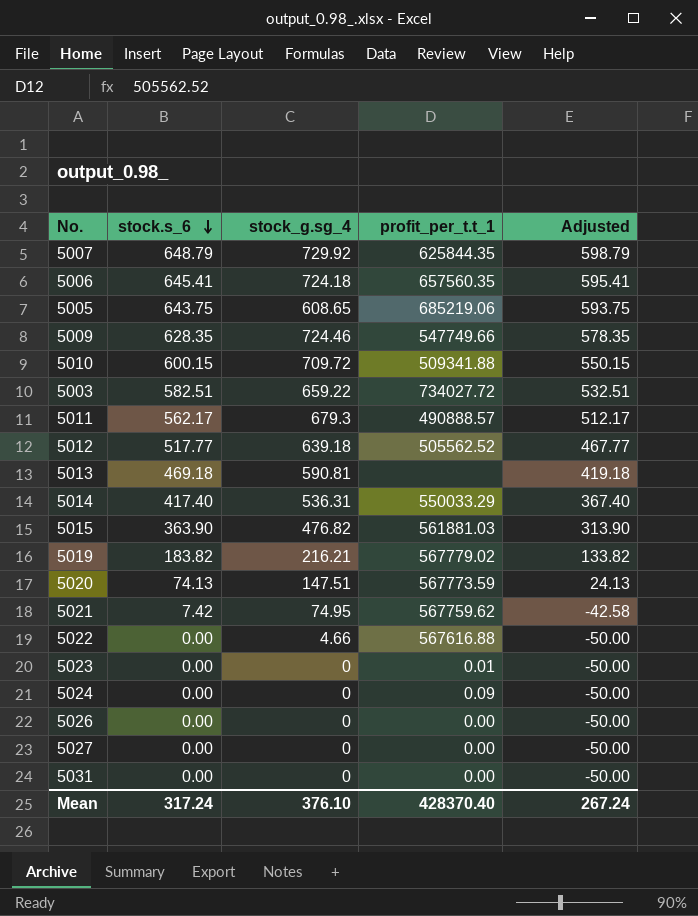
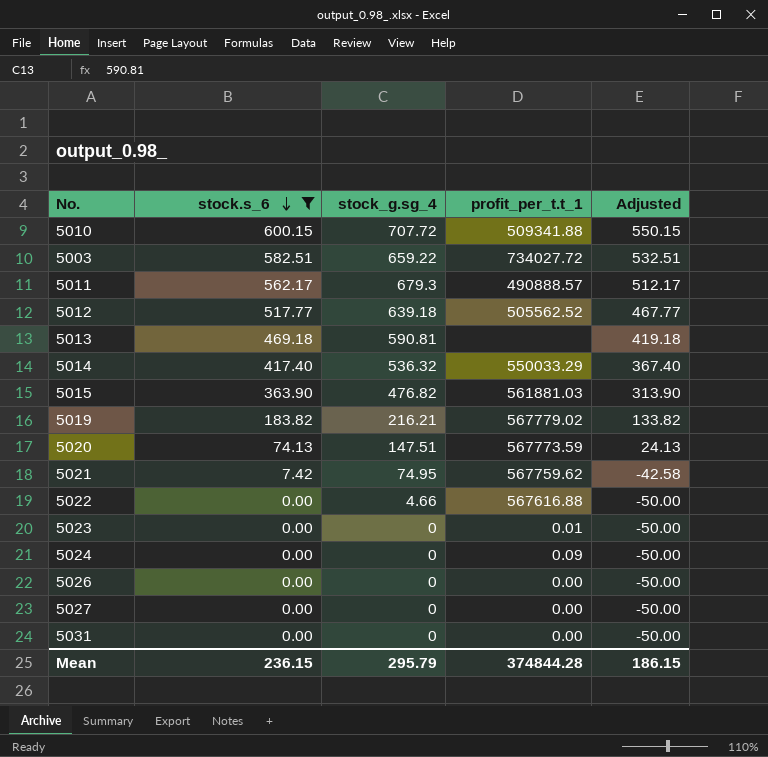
filter: none -> stock.s_6 <= 600.15
5010 | stock_g.sg_4: 709.72 -> 707.72
5014 | stock_g.sg_4: 536.31 -> 536.32
Mean | stock.s_6: 317.24 -> 236.15
Mean | stock_g.sg_4: 376.10 -> 295.79
Mean | profit_per_t.t_1: 428370.40 -> 374844.28
Mean | Adjusted: 267.24 -> 186.15

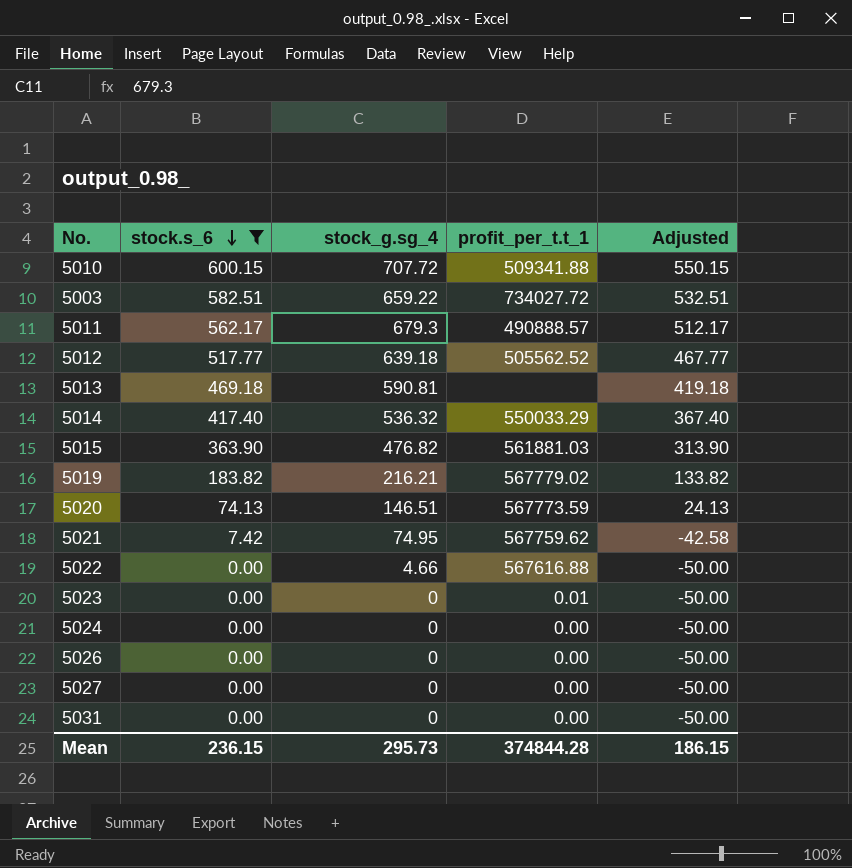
5020 | stock_g.sg_4: 147.51 -> 146.51
5024 | profit_per_t.t_1: 0.09 -> 0.00
Mean | stock_g.sg_4: 295.79 -> 295.73

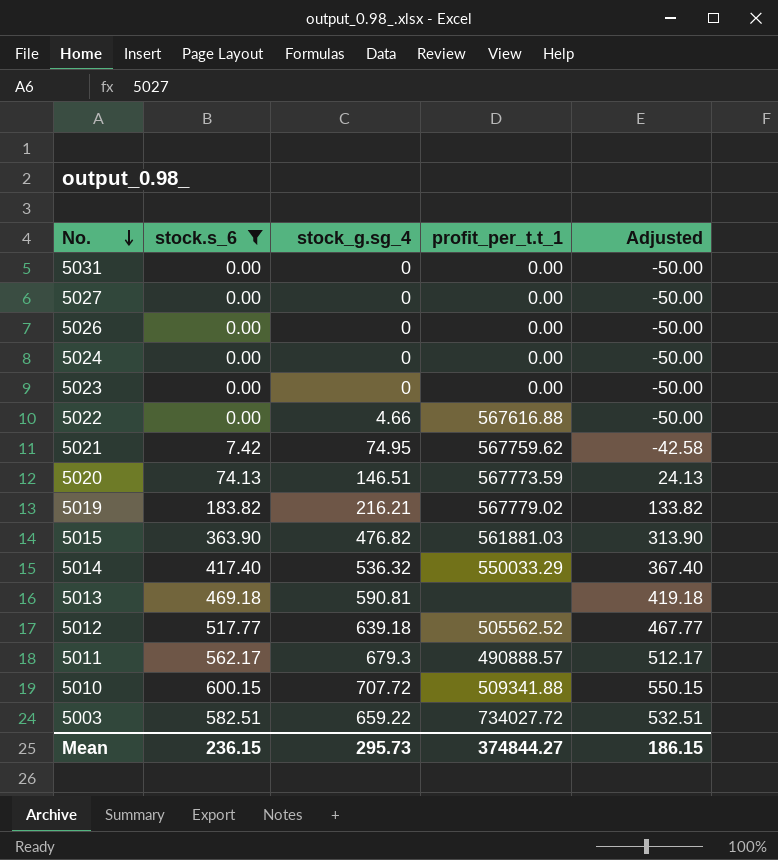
row order: stock.s_6 descending -> No. descending
5023 | profit_per_t.t_1: 0.01 -> 0.00
Mean | profit_per_t.t_1: 374844.28 -> 374844.27

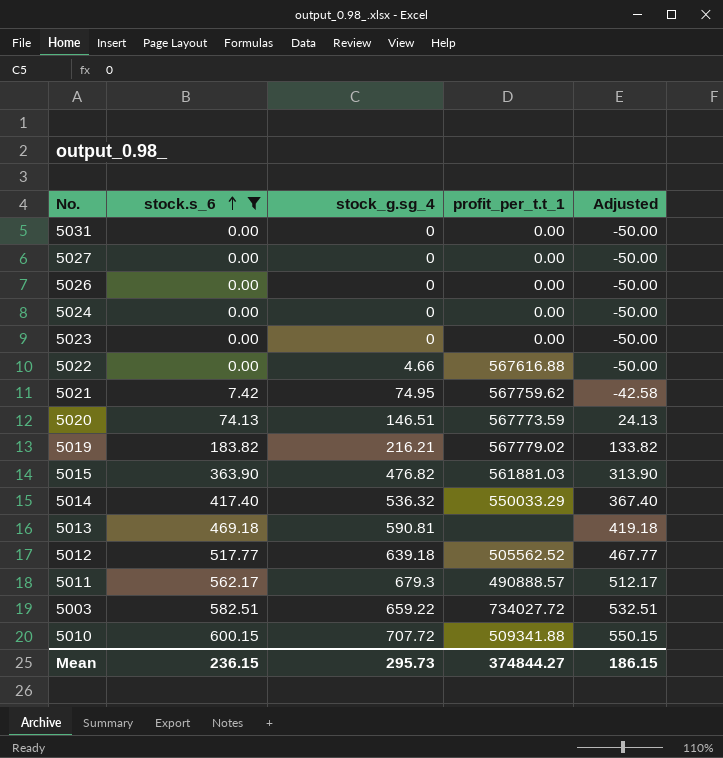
row order: No. descending -> stock.s_6 ascending

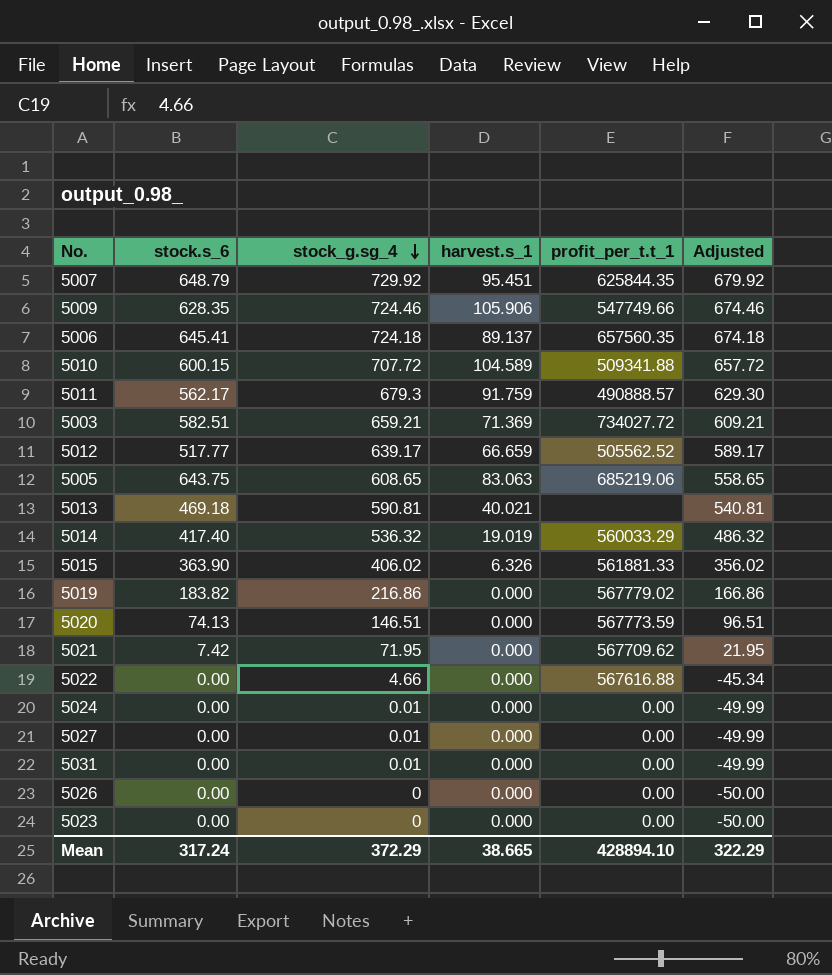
filter: stock.s_6 <= 600.15 -> none
row order: stock.s_6 ascending -> stock_g.sg_4 descending
column harvest.s_1 | position: none -> 4
column Adjusted | formula: [stock.s_6] - 50 -> [stock_g.sg_4] - 50
5003 | stock_g.sg_4: 659.22 -> 659.21
5012 | stock_g.sg_4: 639.18 -> 639.17
5014 | profit_per_t.t_1: 550033.29 -> 560033.29
5015 | stock_g.sg_4: 476.82 -> 406.02
5015 | profit_per_t.t_1: 561881.03 -> 561881.33
5019 | stock_g.sg_4: 216.21 -> 216.86
5021 | stock_g.sg_4: 74.95 -> 71.95
5021 | profit_per_t.t_1: 567759.62 -> 567709.62
5024 | stock_g.sg_4: 0 -> 0.01
5027 | stock_g.sg_4: 0 -> 0.01
5031 | stock_g.sg_4: 0 -> 0.01
Mean | stock.s_6: 236.15 -> 317.24
Mean | stock_g.sg_4: 295.73 -> 372.29
Mean | profit_per_t.t_1: 374844.27 -> 428894.10
Mean | Adjusted: 186.15 -> 322.29

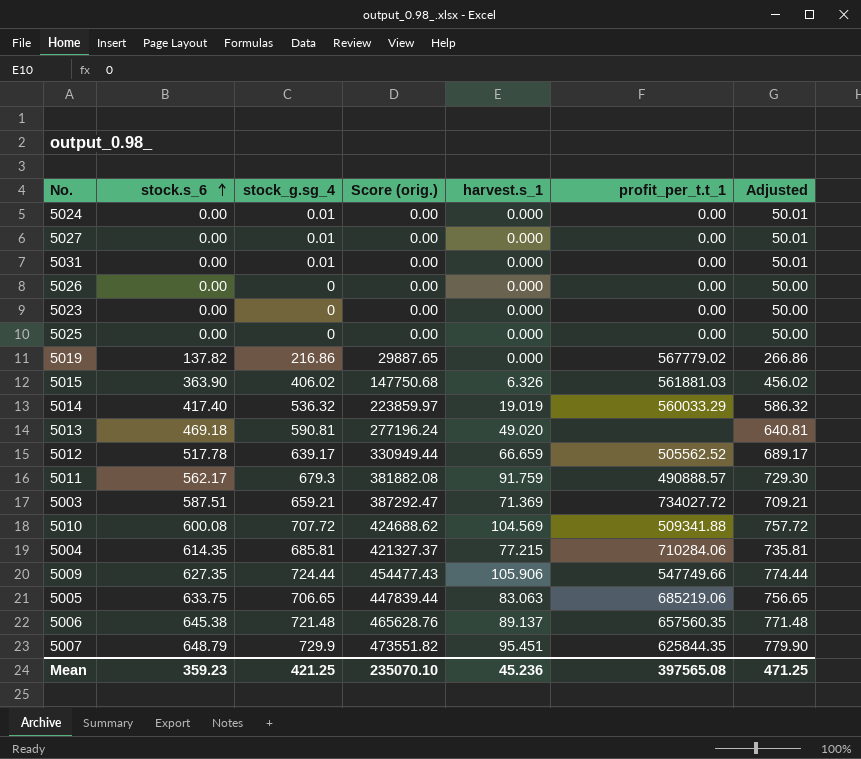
row order: stock_g.sg_4 descending -> stock.s_6 ascending
column Score (orig.) | formula: none -> [stock.s_6] * [stock_g.sg_4]
column Adjusted | formula: [stock_g.sg_4] - 50 -> [stock_g.sg_4] + 50
row 5020: 74.13 | 146.51 | 0.000 | 567773.59 | 96.51 -> none
row 5021: 7.42 | 71.95 | 0.000 | 567709.62 | 21.95 -> none
row 5022: 0.00 | 4.66 | 0.000 | 567616.88 | -45.34 -> none
row 5025: none -> 0.00 | 0 | 0.00 | 0.000 | 0.00 | 50.00
5019 | stock.s_6: 183.82 -> 137.82
5015 | profit_per_t.t_1: 561881.33 -> 561881.03
5013 | harvest.s_1: 40.021 -> 49.020
5012 | stock.s_6: 517.77 -> 517.78
5003 | stock.s_6: 582.51 -> 587.51
5010 | stock.s_6: 600.15 -> 600.08
5010 | harvest.s_1: 104.589 -> 104.569
row 5004: none -> 614.35 | 685.81 | 421327.37 | 77.215 | 710284.06 | 735.81
5009 | stock.s_6: 628.35 -> 627.35
5009 | stock_g.sg_4: 724.46 -> 724.44
5005 | stock.s_6: 643.75 -> 633.75
5005 | stock_g.sg_4: 608.65 -> 706.65
5006 | stock.s_6: 645.41 -> 645.38
5006 | stock_g.sg_4: 724.18 -> 721.48
5007 | stock_g.sg_4: 729.92 -> 729.9
Mean | stock.s_6: 317.24 -> 359.23
Mean | stock_g.sg_4: 372.29 -> 421.25
Mean | harvest.s_1: 38.665 -> 45.236
Mean | profit_per_t.t_1: 428894.10 -> 397565.08
Mean | Adjusted: 322.29 -> 471.25

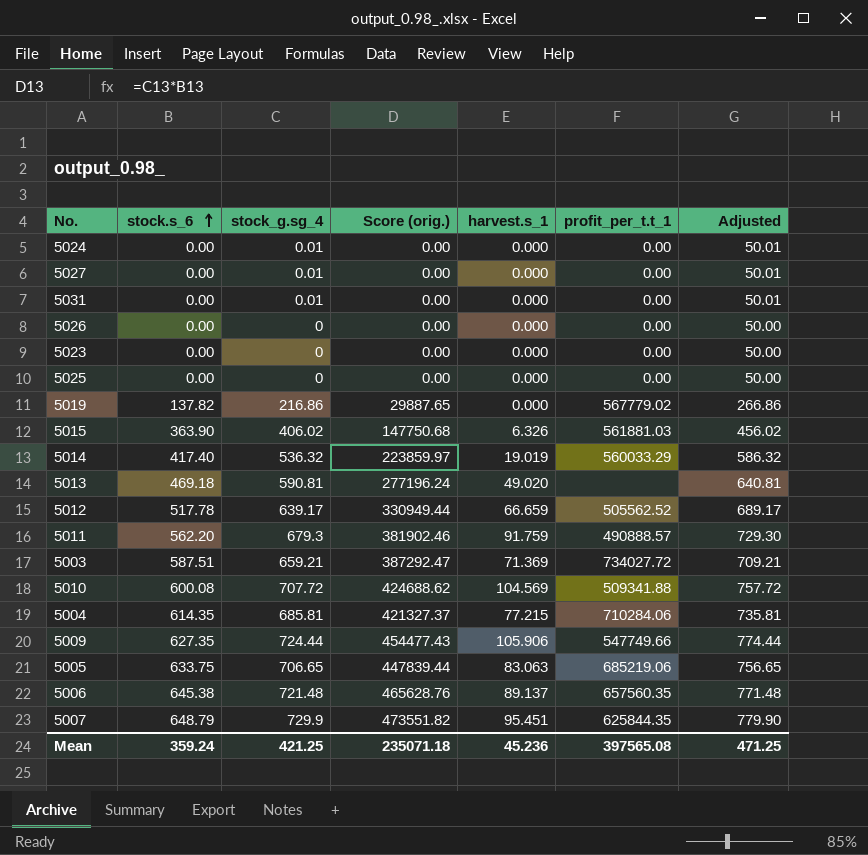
5011 | stock.s_6: 562.17 -> 562.20
5011 | Score (orig.): 381882.08 -> 381902.46
Mean | stock.s_6: 359.23 -> 359.24
Mean | Score (orig.): 235070.10 -> 235071.18

